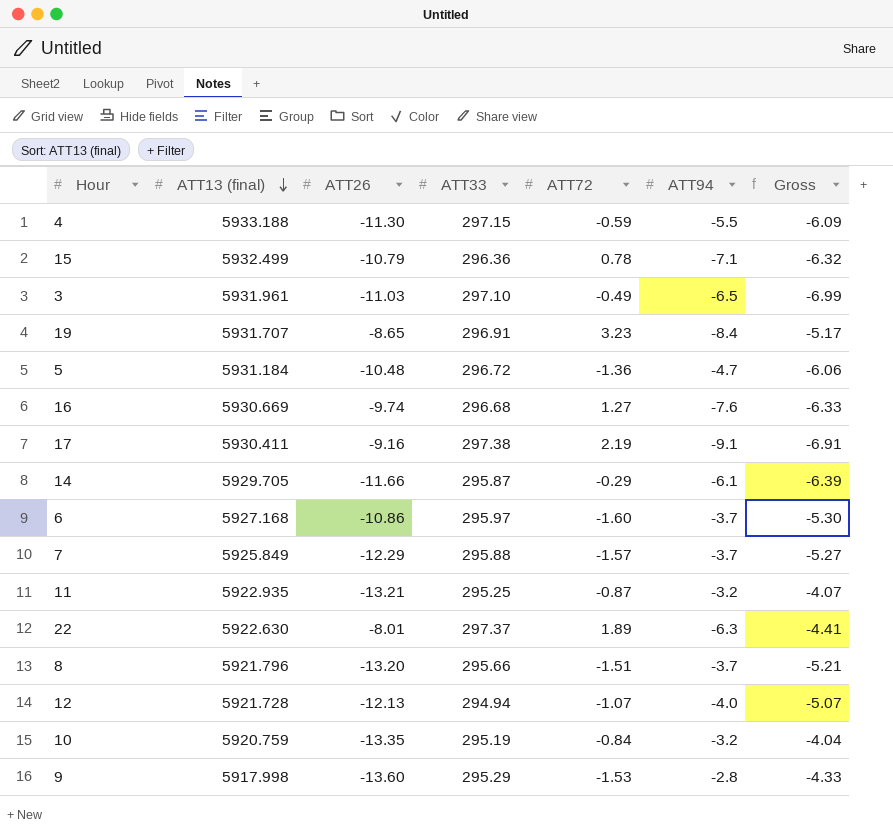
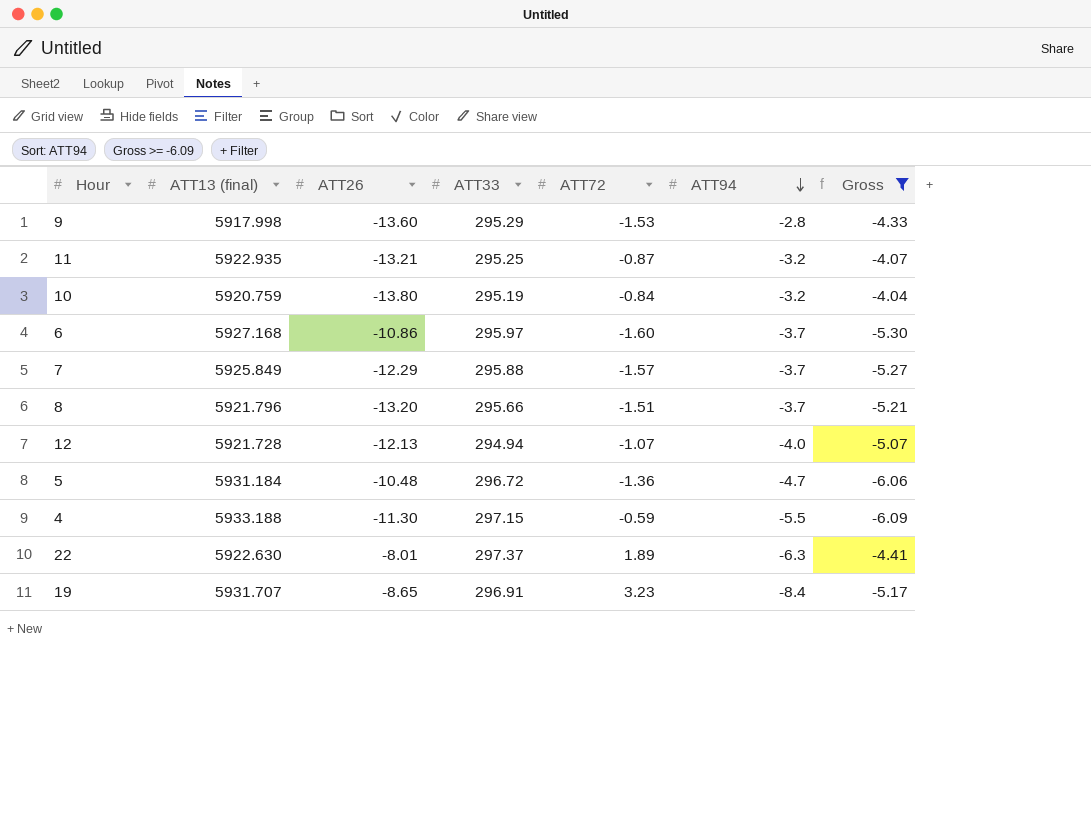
filter: none -> Gross >= -6.09
row order: ATT13 (final) descending -> ATT94 descending
10 | ATT26: -13.35 -> -13.80

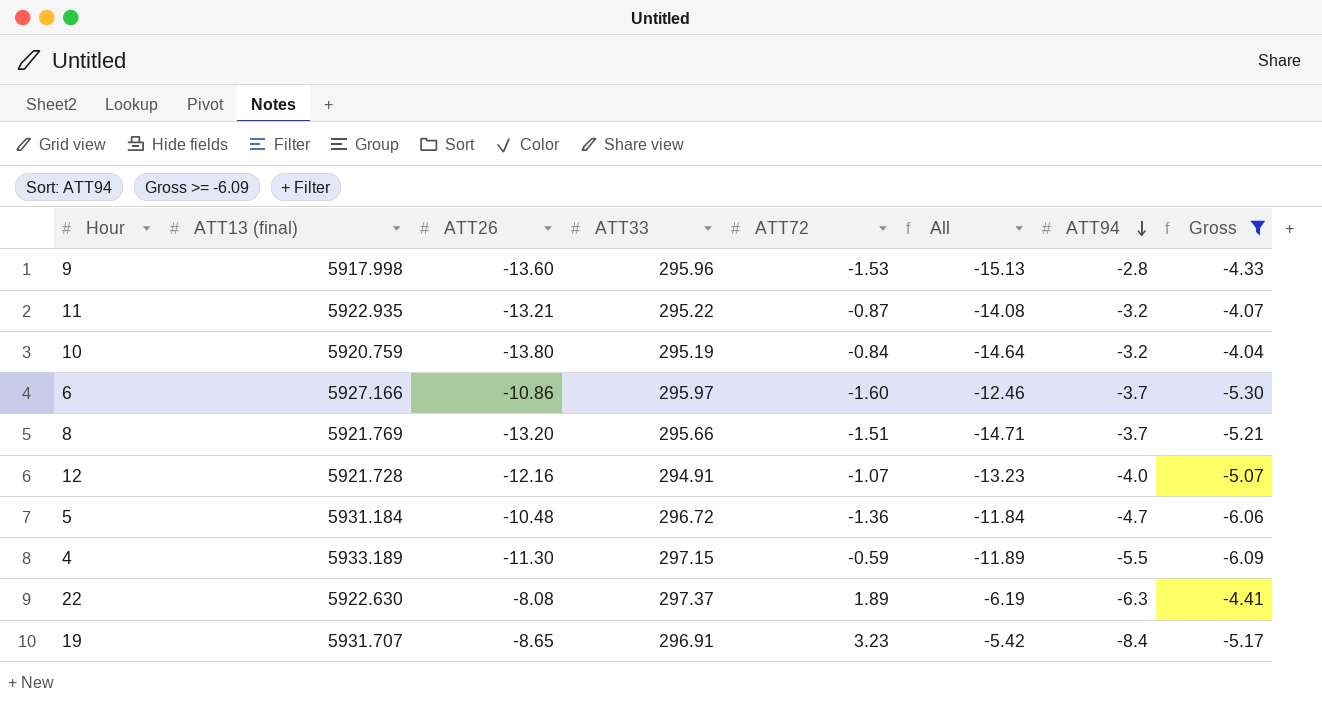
column All | formula: none -> [ATT26] + [ATT72]
row 7: 5925.849 | -12.29 | 295.88 | -1.57 | -3.7 | -5.27 -> none
9 | ATT33: 295.29 -> 295.96
11 | ATT33: 295.25 -> 295.22
6 | ATT13 (final): 5927.168 -> 5927.166
8 | ATT13 (final): 5921.796 -> 5921.769
12 | ATT26: -12.13 -> -12.16
12 | ATT33: 294.94 -> 294.91
4 | ATT13 (final): 5933.188 -> 5933.189
22 | ATT26: -8.01 -> -8.08

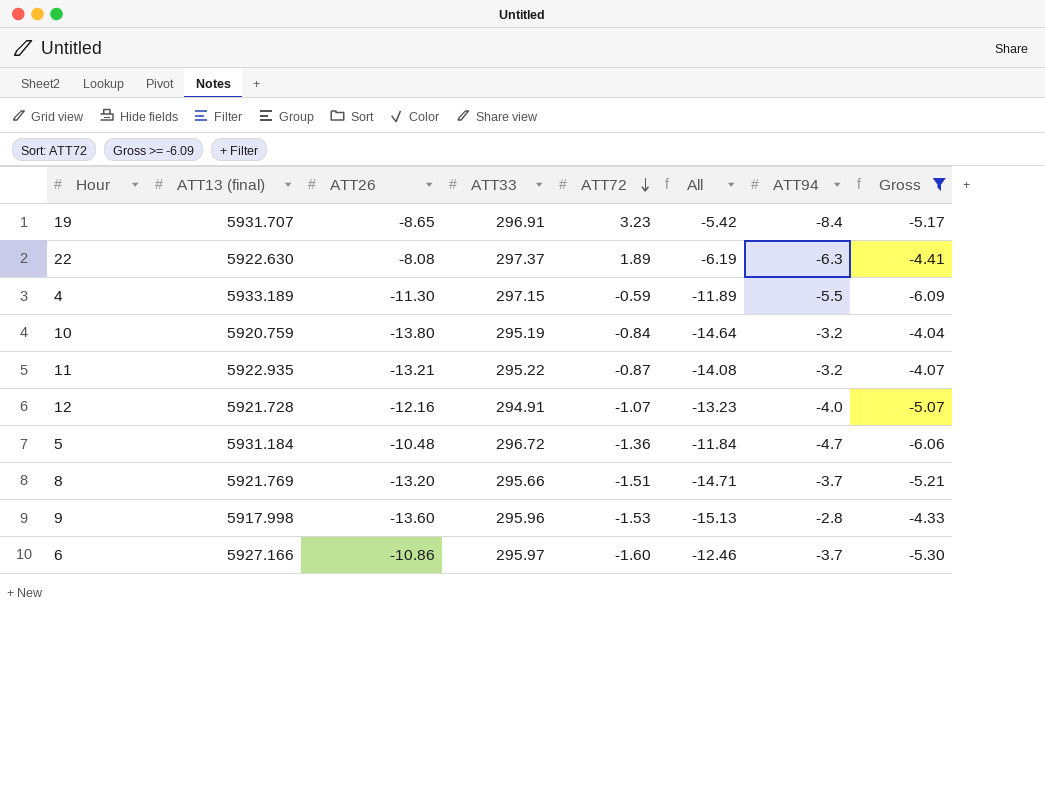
row order: ATT94 descending -> ATT72 descending

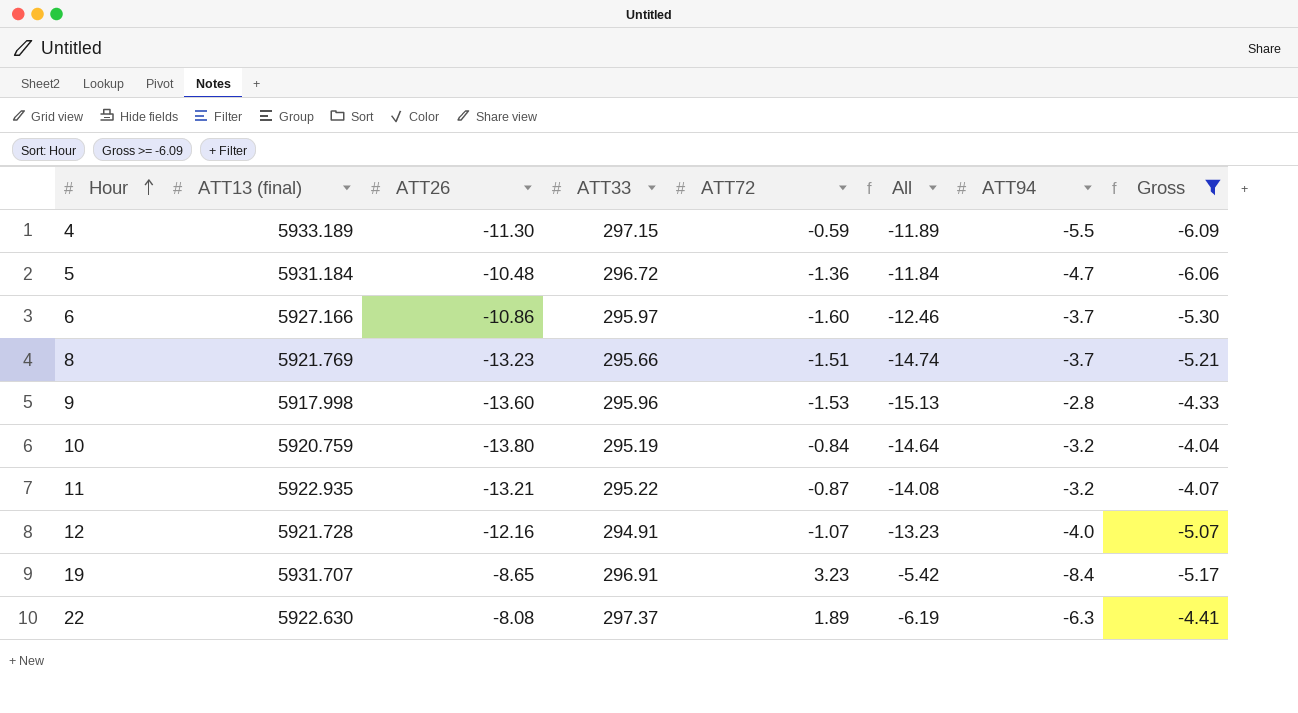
row order: ATT72 descending -> Hour ascending
8 | ATT26: -13.20 -> -13.23
8 | All: -14.71 -> -14.74

